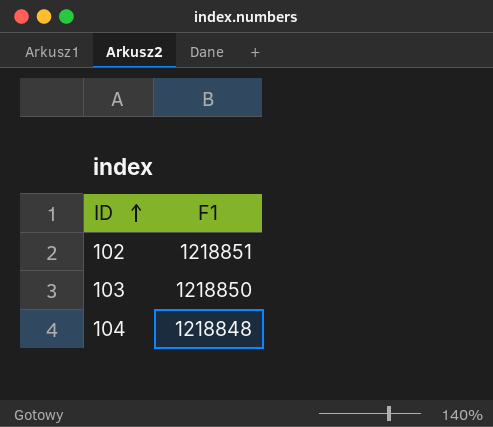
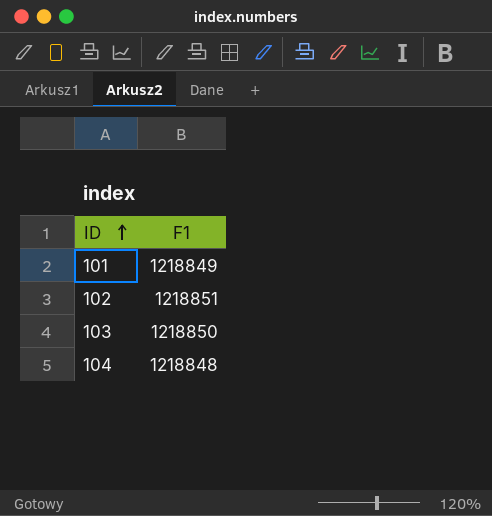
row 101: none -> 1218849

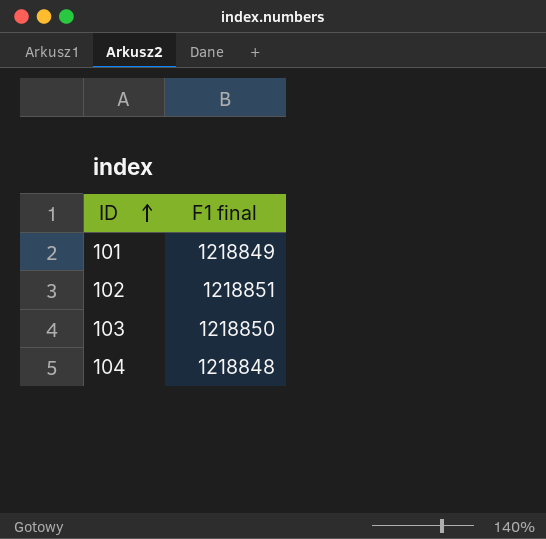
column name: F1 -> F1 final

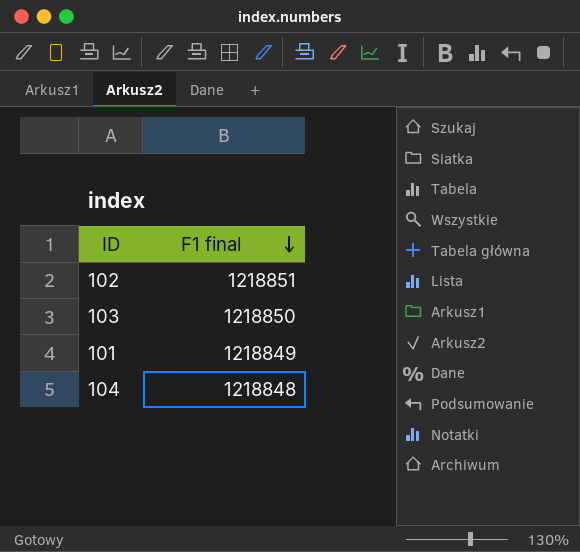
row order: ID ascending -> F1 final descending

